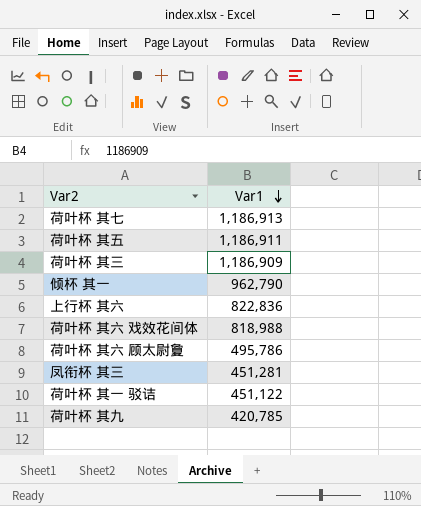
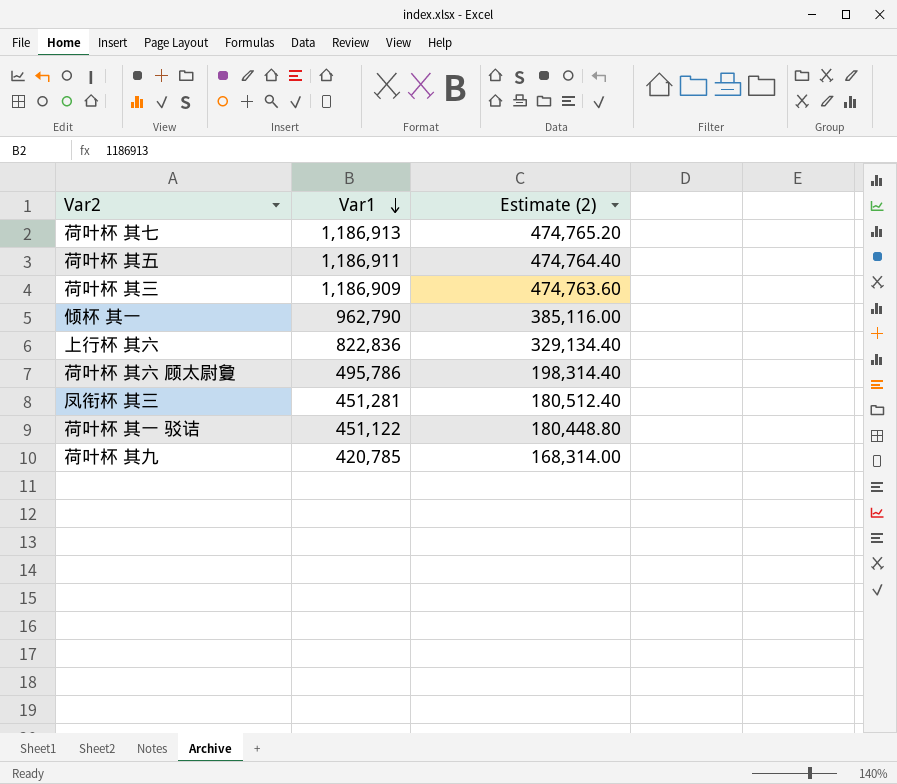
column Estimate (2) | formula: none -> [Var1] * 0.4
row 荷叶杯 其六 戏效花间体: 818,988 -> none

